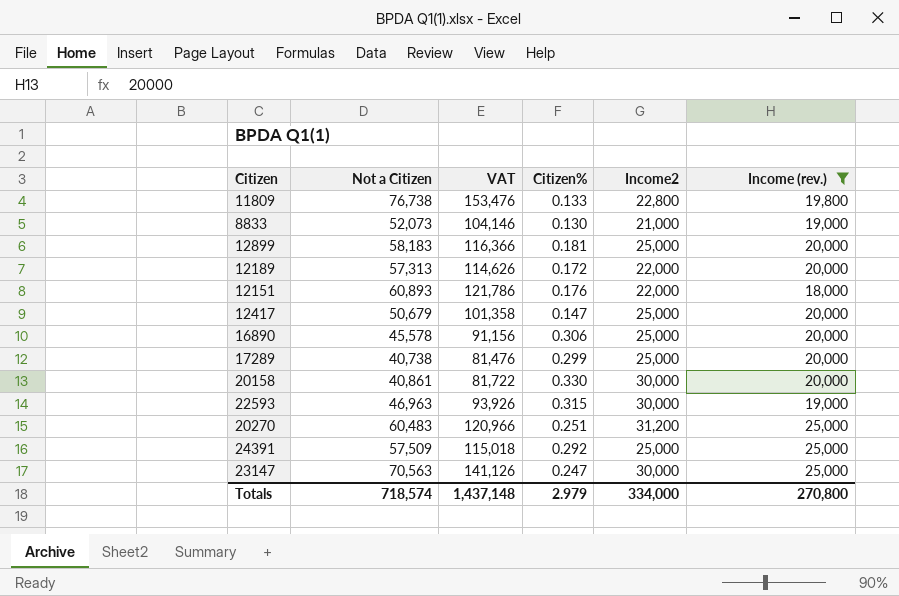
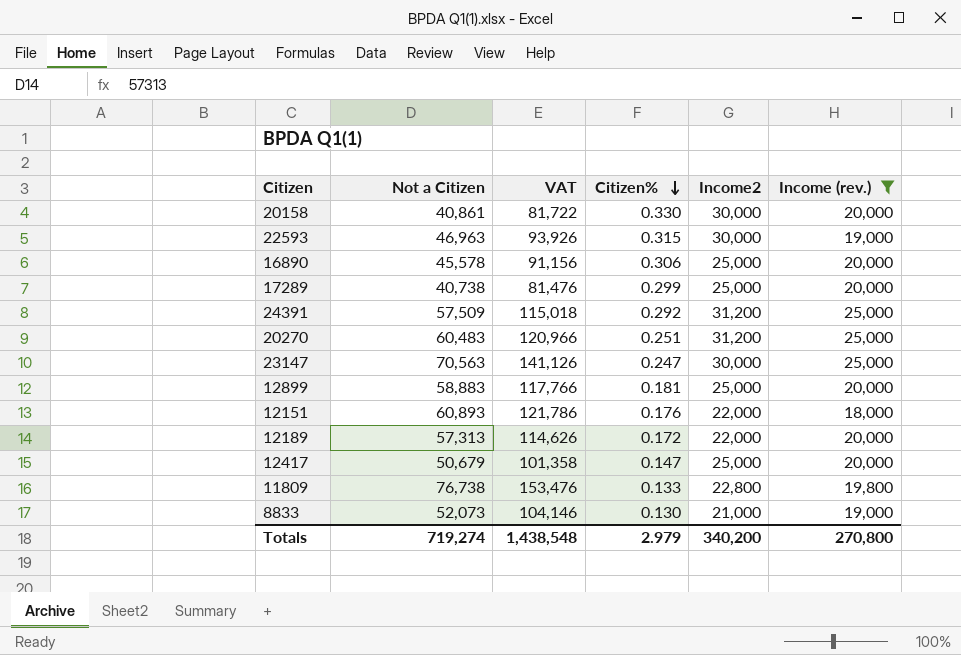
row order: none -> Citizen% descending
24391 | Income2: 25,000 -> 31,200
12899 | Not a Citizen: 58,183 -> 58,883
12899 | VAT: 116,366 -> 117,766
Totals | Not a Citizen: 718,574 -> 719,274
Totals | VAT: 1,437,148 -> 1,438,548
Totals | Income2: 334,000 -> 340,200

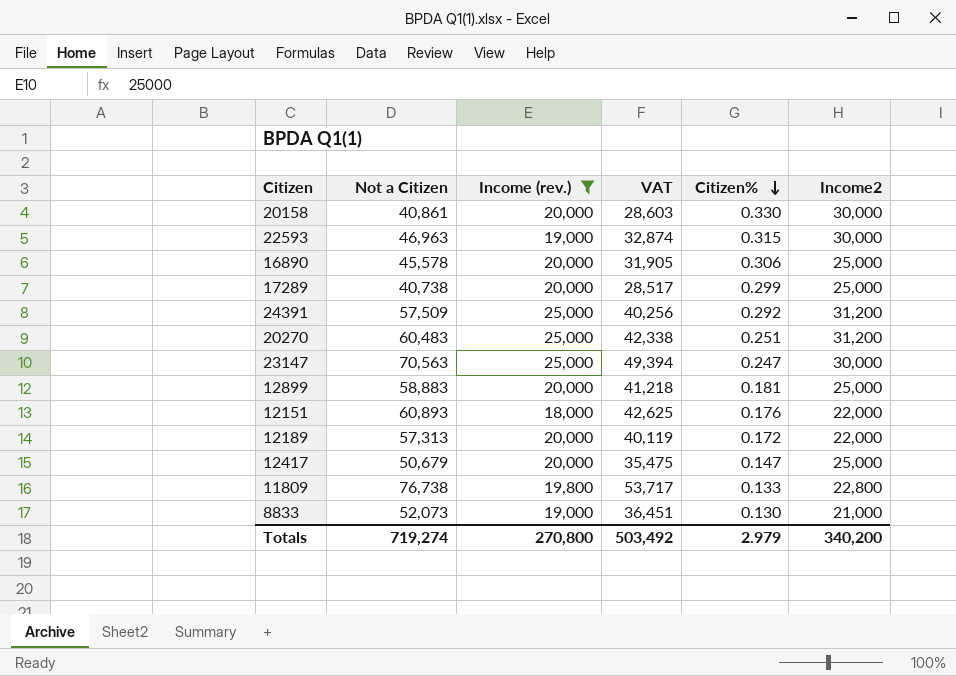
column Income (rev.) | position: 6 -> 3
column VAT | formula: [Not a Citizen] * 2 -> [Not a Citizen] * 0.7
Totals | VAT: 1,438,548 -> 503,492

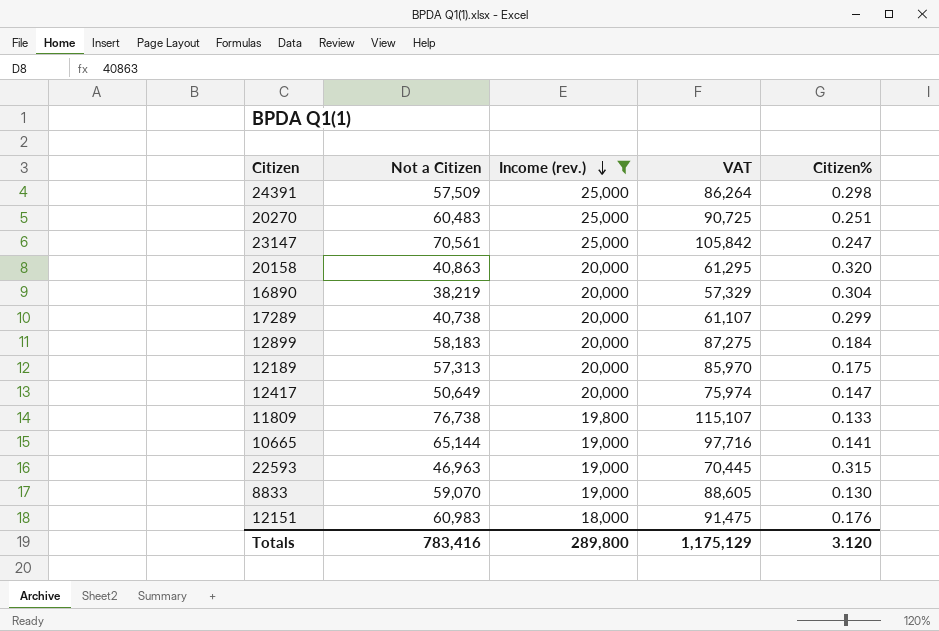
row order: Citizen% descending -> Income (rev.) descending
column Income2 | position: 6 -> none
column VAT | formula: [Not a Citizen] * 0.7 -> [Not a Citizen] * 1.5
24391 | Citizen%: 0.292 -> 0.298
23147 | Not a Citizen: 70,563 -> 70,561
20158 | Not a Citizen: 40,861 -> 40,863
20158 | Citizen%: 0.330 -> 0.320
16890 | Not a Citizen: 45,578 -> 38,219
16890 | Citizen%: 0.306 -> 0.304
12899 | Not a Citizen: 58,883 -> 58,183
12899 | Citizen%: 0.181 -> 0.184
12189 | Citizen%: 0.172 -> 0.175
12417 | Not a Citizen: 50,679 -> 50,649
row 10665: none -> 65,144 | 19,000 | 97,716 | 0.141
8833 | Not a Citizen: 52,073 -> 59,070
12151 | Not a Citizen: 60,893 -> 60,983
Totals | Not a Citizen: 719,274 -> 783,416
Totals | Income (rev.): 270,800 -> 289,800
Totals | VAT: 503,492 -> 1,175,129
Totals | Citizen%: 2.979 -> 3.120

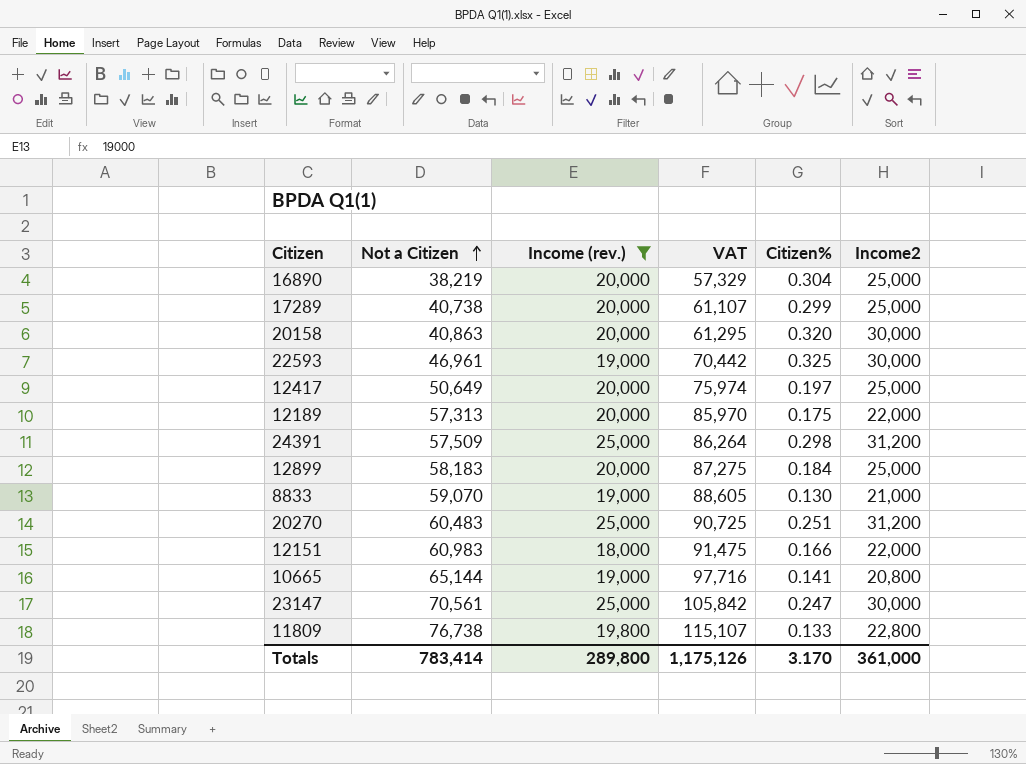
row order: Income (rev.) descending -> Not a Citizen ascending
column Income2 | position: none -> 6
22593 | Not a Citizen: 46,963 -> 46,961
22593 | VAT: 70,445 -> 70,442
22593 | Citizen%: 0.315 -> 0.325
12417 | Citizen%: 0.147 -> 0.197
12151 | Citizen%: 0.176 -> 0.166
Totals | Not a Citizen: 783,416 -> 783,414
Totals | VAT: 1,175,129 -> 1,175,126
Totals | Citizen%: 3.120 -> 3.170

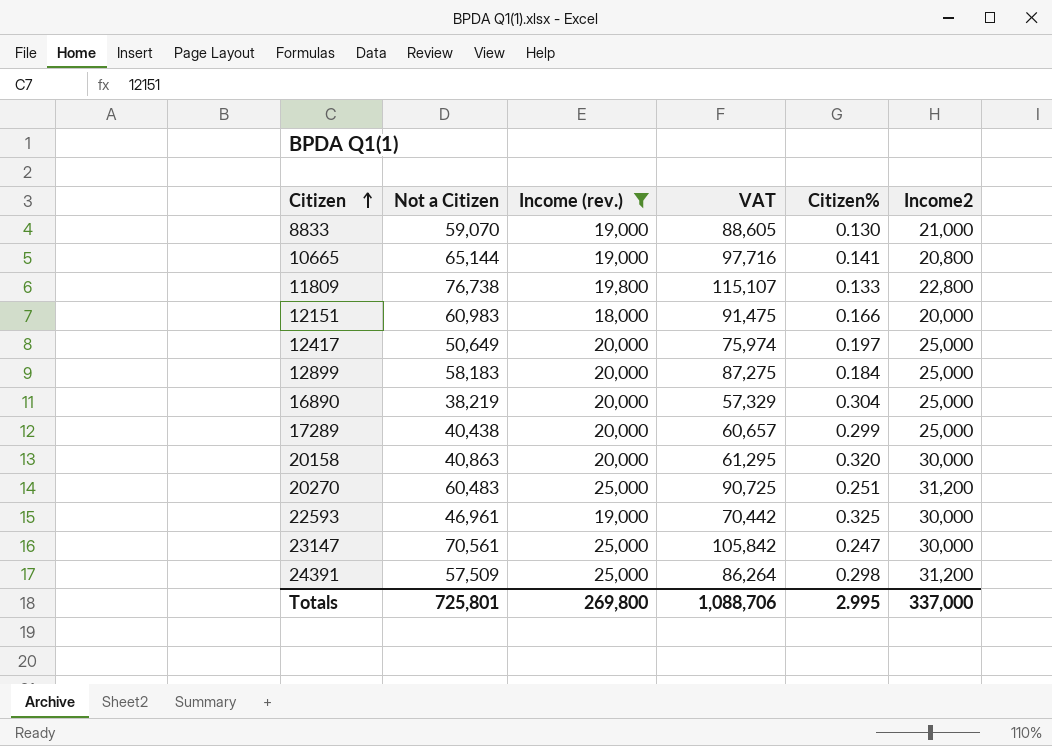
row order: Not a Citizen ascending -> Citizen ascending
row 12189: 57,313 | 20,000 | 85,970 | 0.175 | 22,000 -> none
12151 | Income2: 22,000 -> 20,000
17289 | Not a Citizen: 40,738 -> 40,438
17289 | VAT: 61,107 -> 60,657
Totals | Not a Citizen: 783,414 -> 725,801
Totals | Income (rev.): 289,800 -> 269,800
Totals | VAT: 1,175,126 -> 1,088,706
Totals | Citizen%: 3.170 -> 2.995
Totals | Income2: 361,000 -> 337,000

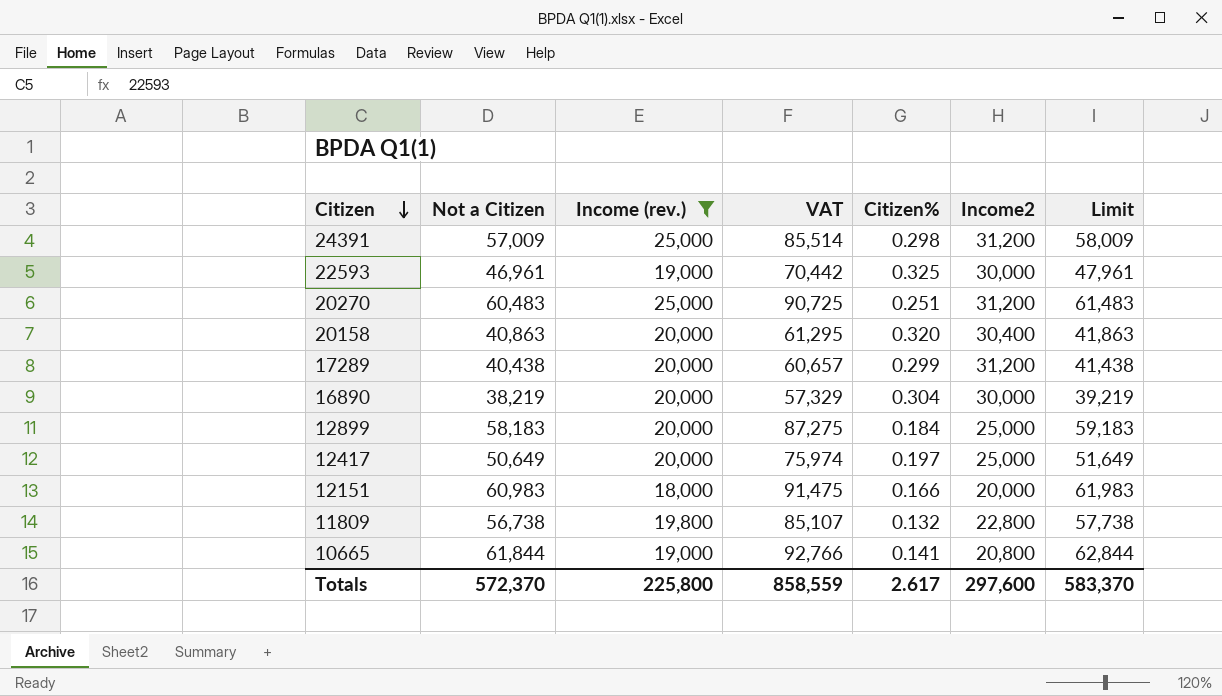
row order: Citizen ascending -> Citizen descending
column Limit | formula: none -> [Not a Citizen] + 1000
row 8833: 59,070 | 19,000 | 88,605 | 0.130 | 21,000 -> none
row 23147: 70,561 | 25,000 | 105,842 | 0.247 | 30,000 -> none
24391 | Not a Citizen: 57,509 -> 57,009
24391 | VAT: 86,264 -> 85,514
20158 | Income2: 30,000 -> 30,400
17289 | Income2: 25,000 -> 31,200
16890 | Income2: 25,000 -> 30,000
11809 | Not a Citizen: 76,738 -> 56,738
11809 | VAT: 115,107 -> 85,107
11809 | Citizen%: 0.133 -> 0.132
10665 | Not a Citizen: 65,144 -> 61,844
10665 | VAT: 97,716 -> 92,766
Totals | Not a Citizen: 725,801 -> 572,370
Totals | Income (rev.): 269,800 -> 225,800
Totals | VAT: 1,088,706 -> 858,559
Totals | Citizen%: 2.995 -> 2.617
Totals | Income2: 337,000 -> 297,600

